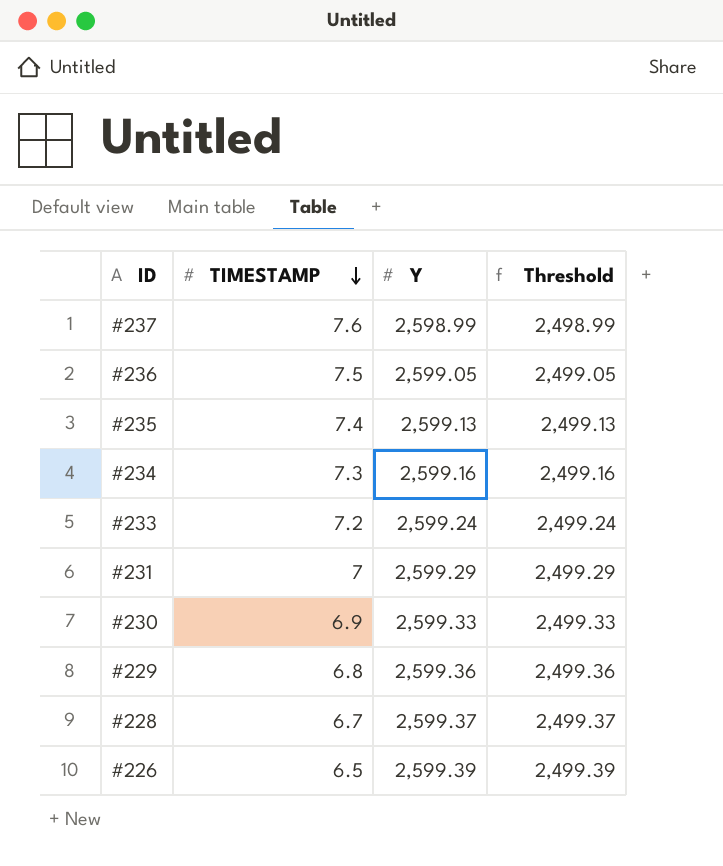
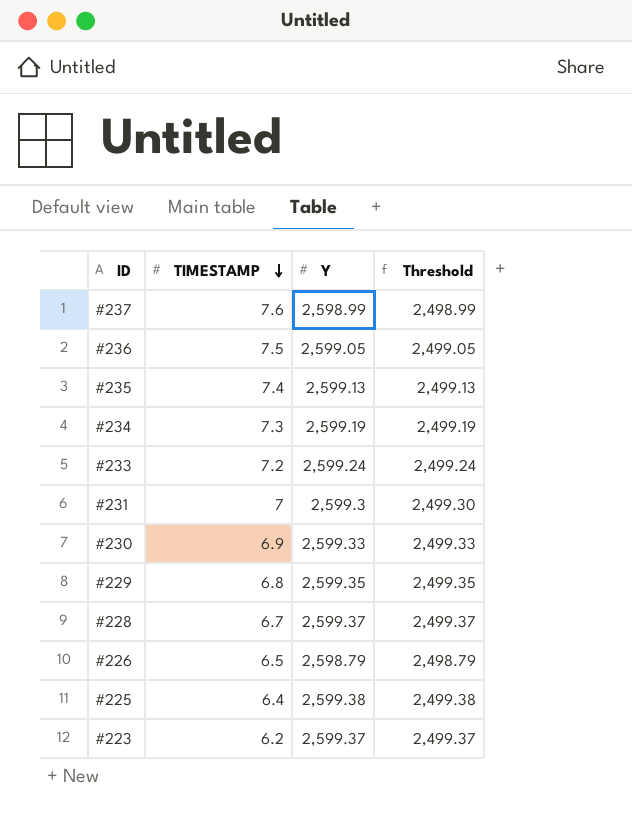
#234 | Y: 2,599.16 -> 2,599.19
#234 | Threshold: 2,499.16 -> 2,499.19
#231 | Y: 2,599.29 -> 2,599.3
#231 | Threshold: 2,499.29 -> 2,499.30
#229 | Y: 2,599.36 -> 2,599.35
#229 | Threshold: 2,499.36 -> 2,499.35
#226 | Y: 2,599.39 -> 2,598.79
#226 | Threshold: 2,499.39 -> 2,498.79
row #225: none -> 6.4 | 2,599.38 | 2,499.38
row #223: none -> 6.2 | 2,599.37 | 2,499.37

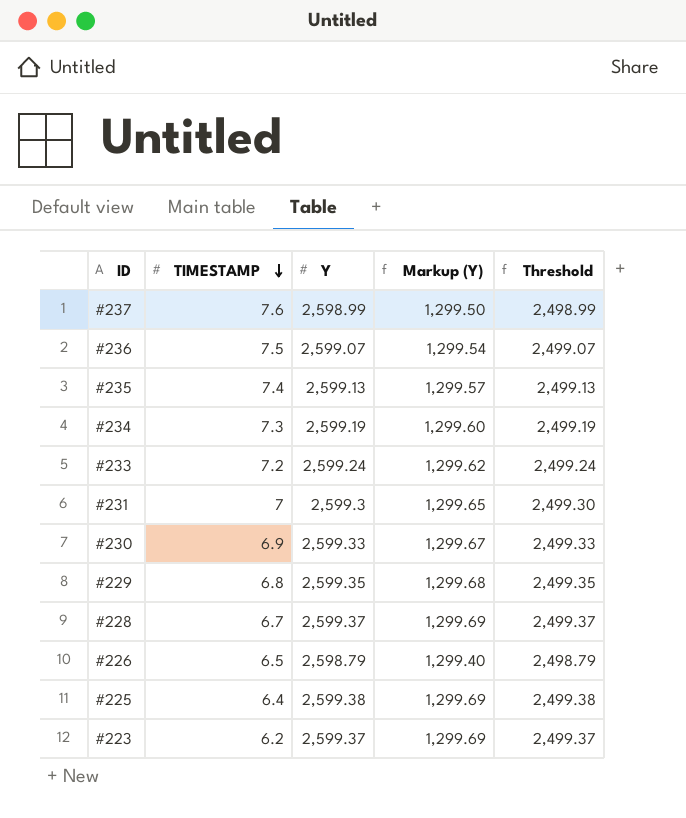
column Markup (Y) | formula: none -> [Y] * 0.5
#236 | Y: 2,599.05 -> 2,599.07
#236 | Threshold: 2,499.05 -> 2,499.07

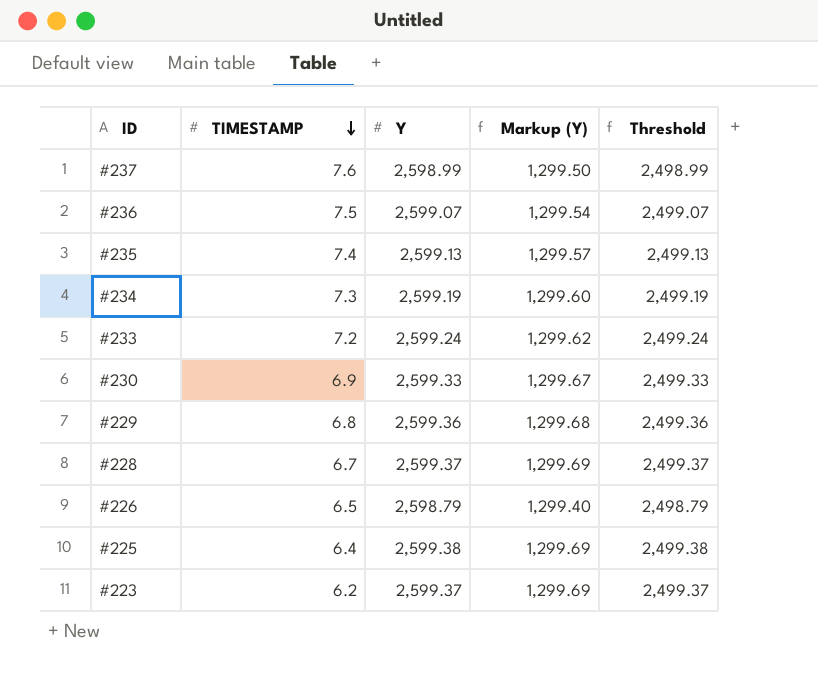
row #231: 7 | 2,599.3 | 1,299.65 | 2,499.30 -> none
#229 | Y: 2,599.35 -> 2,599.36
#229 | Threshold: 2,499.35 -> 2,499.36

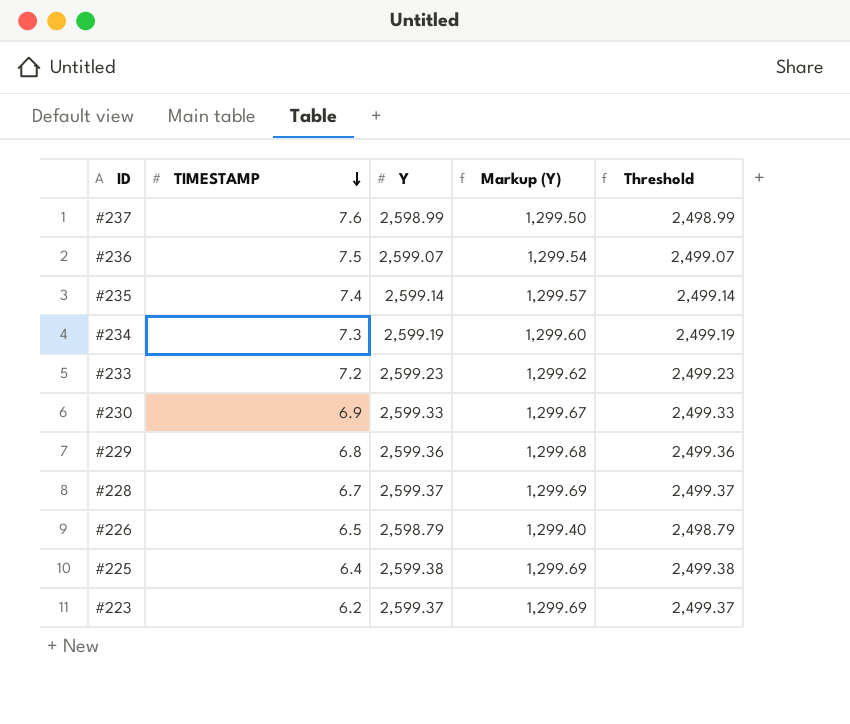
#235 | Y: 2,599.13 -> 2,599.14
#235 | Threshold: 2,499.13 -> 2,499.14
#233 | Y: 2,599.24 -> 2,599.23
#233 | Threshold: 2,499.24 -> 2,499.23

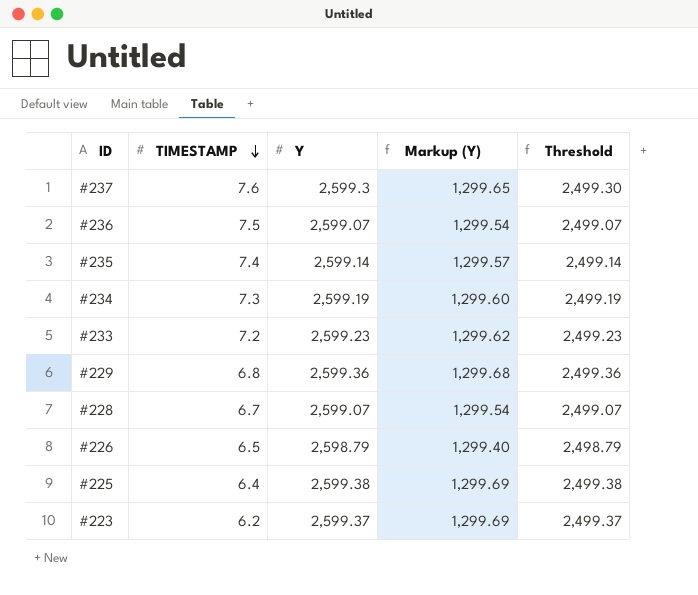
row #230: 6.9 | 2,599.33 | 1,299.67 | 2,499.33 -> none
#237 | Y: 2,598.99 -> 2,599.3
#237 | Markup (Y): 1,299.50 -> 1,299.65
#237 | Threshold: 2,498.99 -> 2,499.30
#228 | Y: 2,599.37 -> 2,599.07
#228 | Markup (Y): 1,299.69 -> 1,299.54
#228 | Threshold: 2,499.37 -> 2,499.07

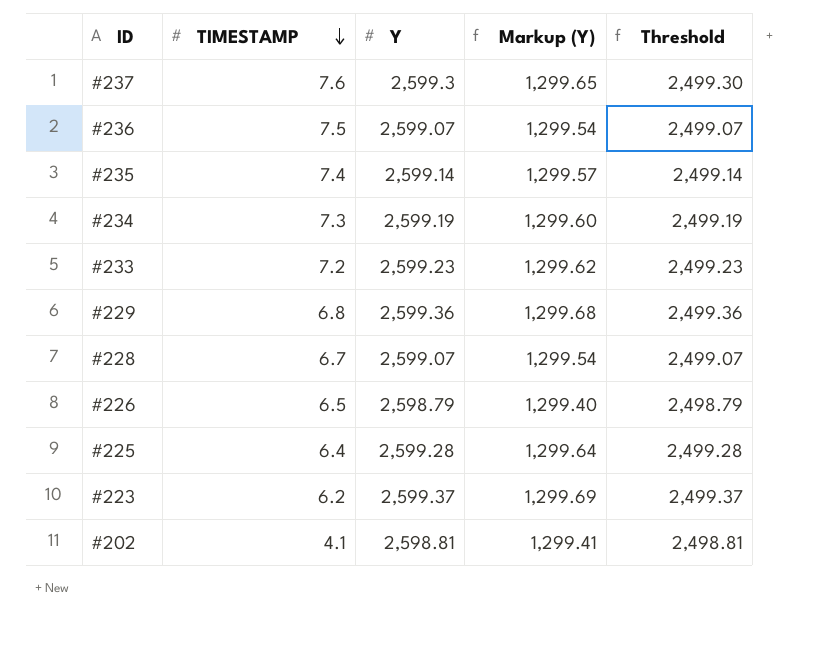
#225 | Y: 2,599.38 -> 2,599.28
#225 | Markup (Y): 1,299.69 -> 1,299.64
#225 | Threshold: 2,499.38 -> 2,499.28
row #202: none -> 4.1 | 2,598.81 | 1,299.41 | 2,498.81

